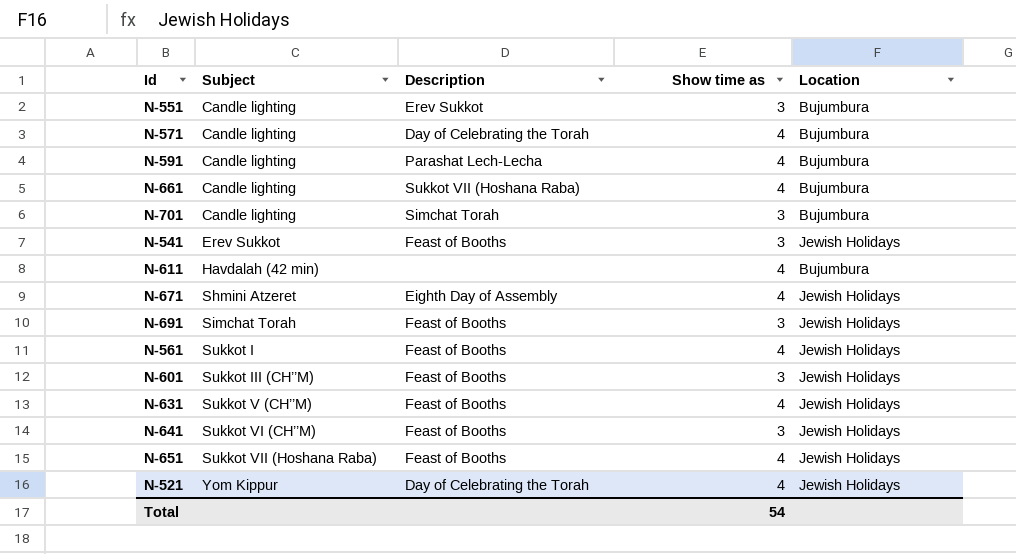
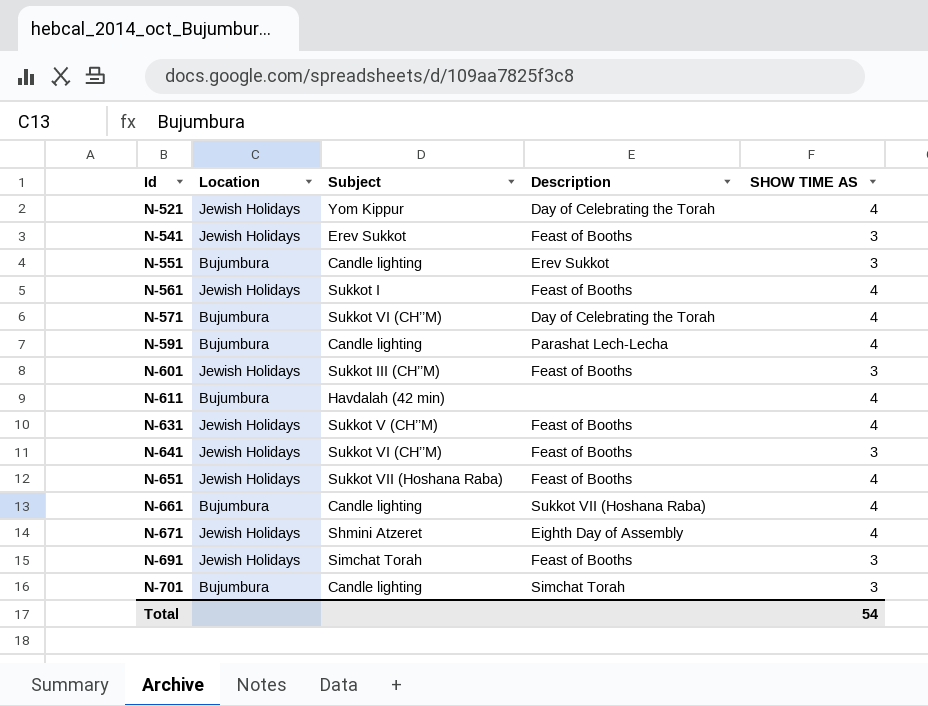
row order: Subject ascending -> Id ascending
column Location | position: 5 -> 2
column name: Show time as -> SHOW TIME AS
N-571 | Subject: Candle lighting -> Sukkot VI (CH’’M)

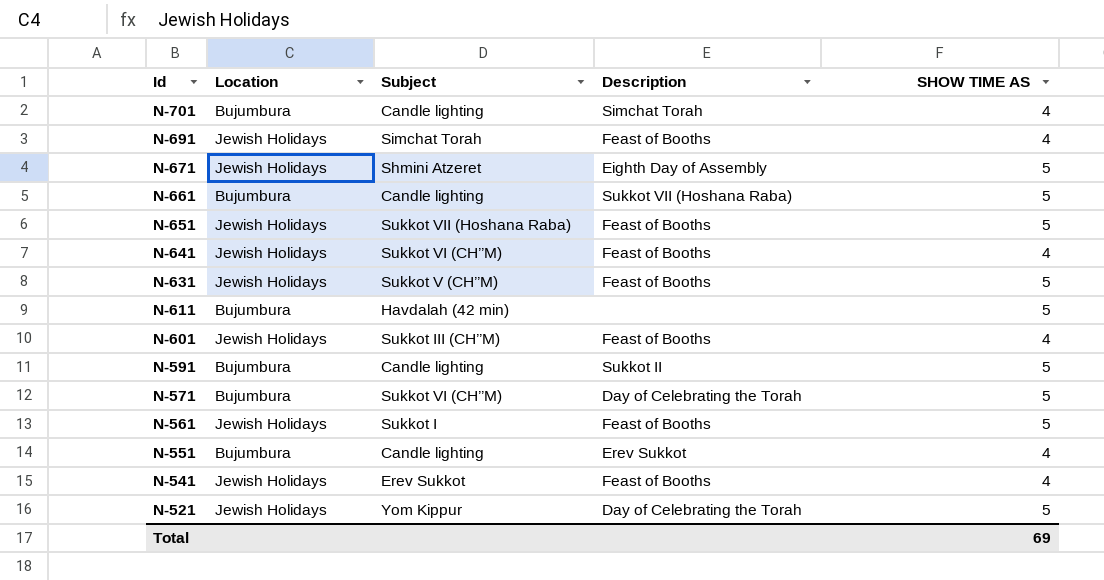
row order: Id ascending -> Id descending
N-701 | SHOW TIME AS: 3 -> 4
N-691 | SHOW TIME AS: 3 -> 4
N-671 | SHOW TIME AS: 4 -> 5
N-661 | SHOW TIME AS: 4 -> 5
N-651 | SHOW TIME AS: 4 -> 5
N-641 | SHOW TIME AS: 3 -> 4
N-631 | SHOW TIME AS: 4 -> 5
N-611 | SHOW TIME AS: 4 -> 5
N-601 | SHOW TIME AS: 3 -> 4
N-591 | Description: Parashat Lech-Lecha -> Sukkot II
N-591 | SHOW TIME AS: 4 -> 5
N-571 | SHOW TIME AS: 4 -> 5
N-561 | SHOW TIME AS: 4 -> 5
N-551 | SHOW TIME AS: 3 -> 4
N-541 | SHOW TIME AS: 3 -> 4
N-521 | SHOW TIME AS: 4 -> 5
Total | SHOW TIME AS: 54 -> 69

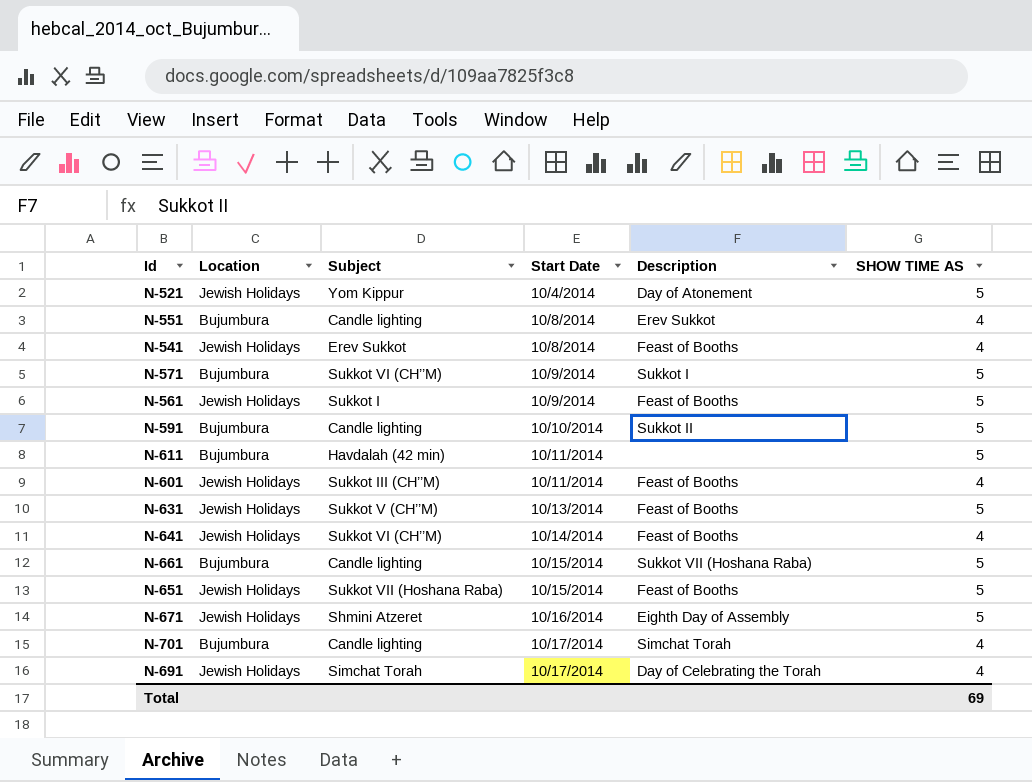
row order: Id descending -> Start Date ascending
column Start Date | position: none -> 4
N-521 | Description: Day of Celebrating the Torah -> Day of Atonement
N-571 | Description: Day of Celebrating the Torah -> Sukkot I
N-691 | Description: Feast of Booths -> Day of Celebrating the Torah

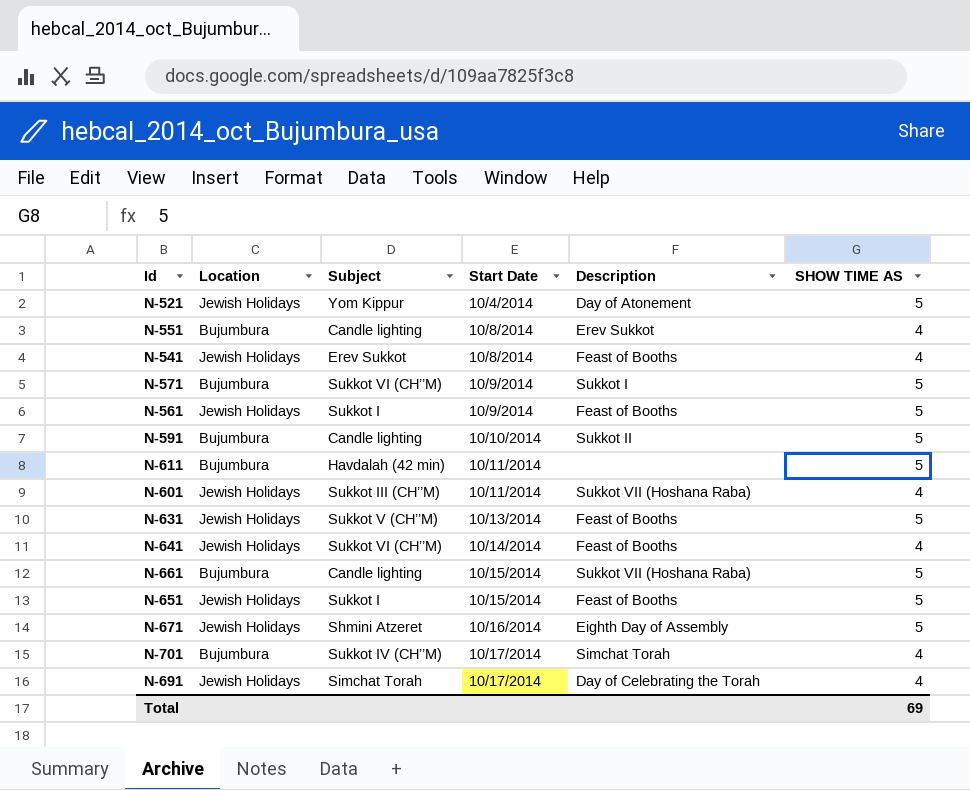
N-601 | Description: Feast of Booths -> Sukkot VII (Hoshana Raba)
N-651 | Subject: Sukkot VII (Hoshana Raba) -> Sukkot I
N-701 | Subject: Candle lighting -> Sukkot IV (CH’’M)

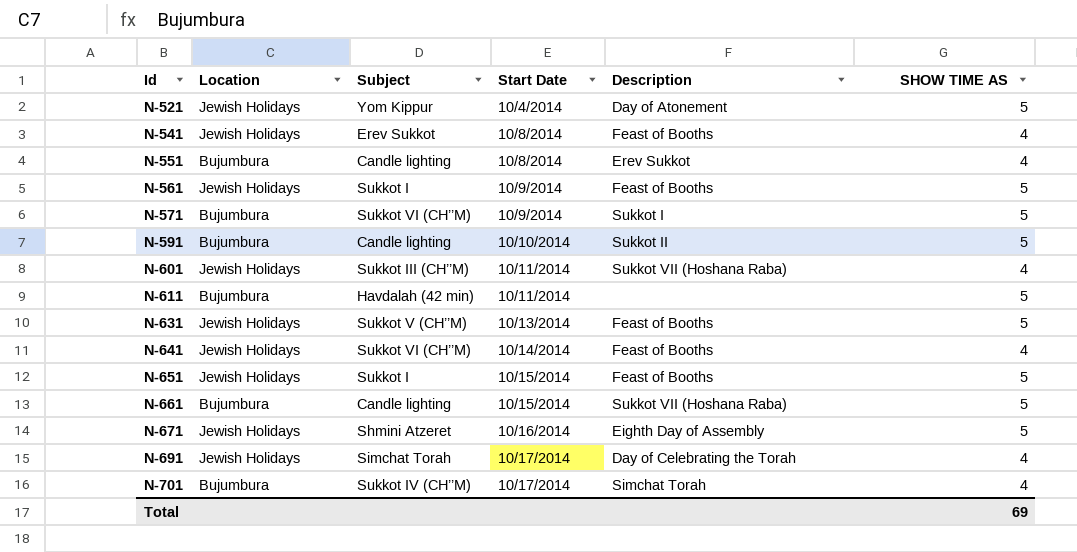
row order: Start Date ascending -> Id ascending

